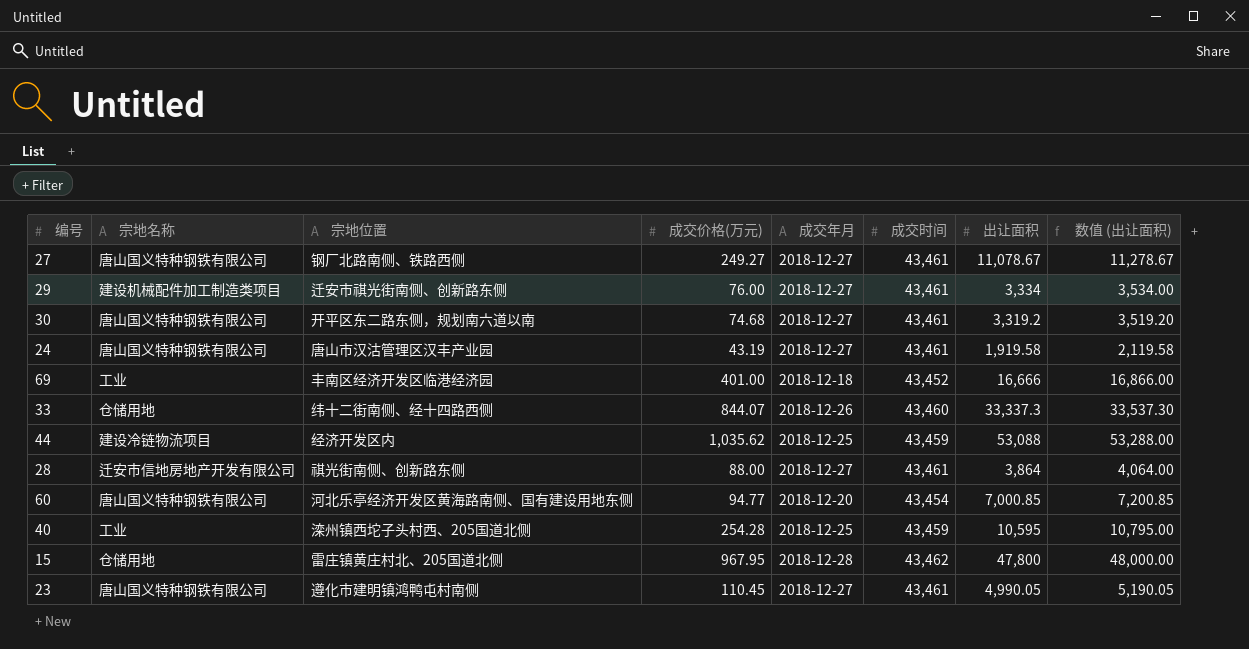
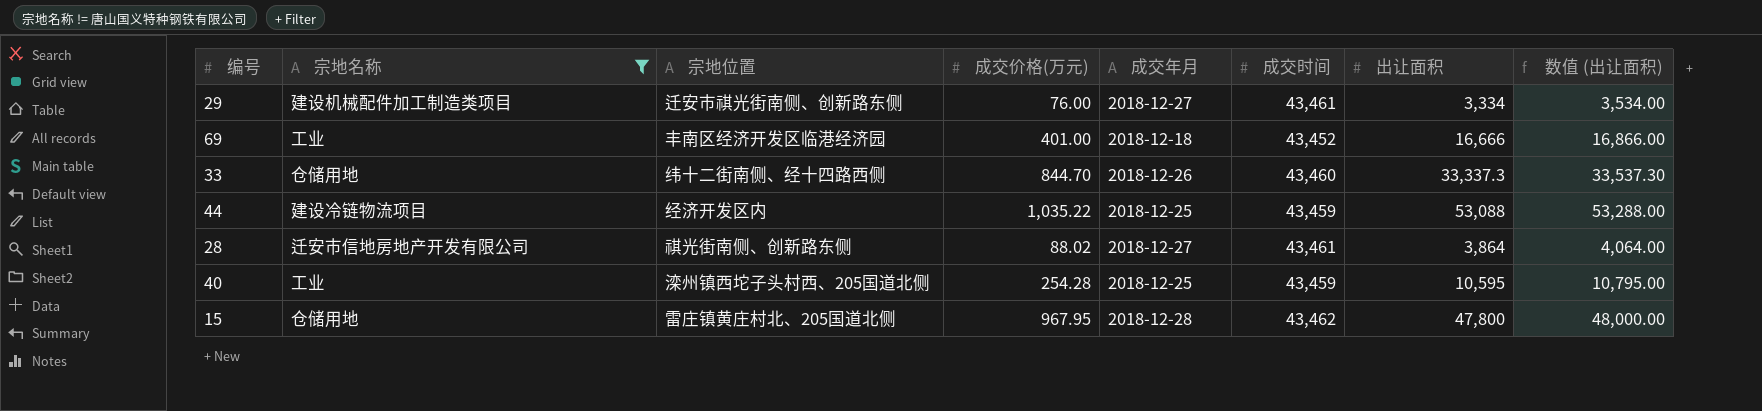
filter: none -> 宗地名称 != 唐山国义特种钢铁有限公司
33 | 成交价格(万元): 844.07 -> 844.70
44 | 成交价格(万元): 1,035.62 -> 1,035.22
28 | 成交价格(万元): 88.00 -> 88.02

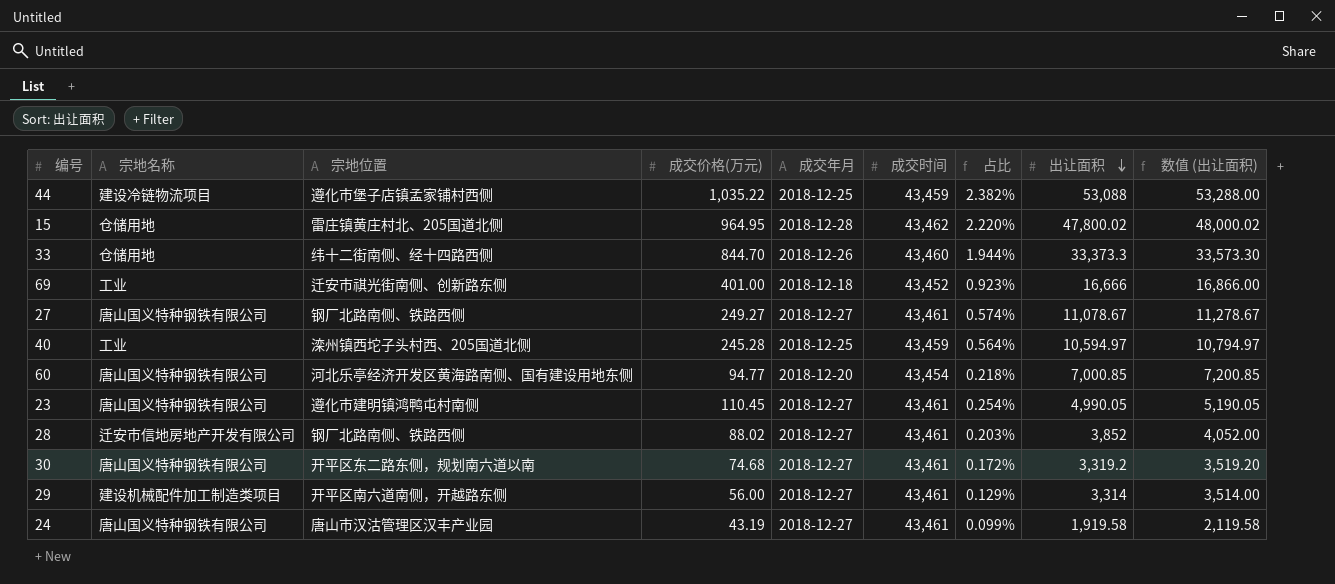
filter: 宗地名称 != 唐山国义特种钢铁有限公司 -> none
row order: none -> 出让面积 descending
column 占比 | formula: none -> [成交价格(万元)] / [成交时间]
44 | 宗地位置: 经济开发区内 -> 遵化市堡子店镇孟家铺村西侧
15 | 成交价格(万元): 967.95 -> 964.95
15 | 出让面积: 47,800 -> 47,800.02
15 | 数值 (出让面积): 48,000.00 -> 48,000.02
33 | 出让面积: 33,337.3 -> 33,373.3
33 | 数值 (出让面积): 33,537.30 -> 33,573.30
69 | 宗地位置: 丰南区经济开发区临港经济园 -> 迁安市祺光街南侧、创新路东侧
40 | 成交价格(万元): 254.28 -> 245.28
40 | 出让面积: 10,595 -> 10,594.97
40 | 数值 (出让面积): 10,795.00 -> 10,794.97
28 | 宗地位置: 祺光街南侧、创新路东侧 -> 钢厂北路南侧、铁路西侧
28 | 出让面积: 3,864 -> 3,852
28 | 数值 (出让面积): 4,064.00 -> 4,052.00
29 | 宗地位置: 迁安市祺光街南侧、创新路东侧 -> 开平区南六道南侧，开越路东侧
29 | 成交价格(万元): 76.00 -> 56.00
29 | 出让面积: 3,334 -> 3,314
29 | 数值 (出让面积): 3,534.00 -> 3,514.00

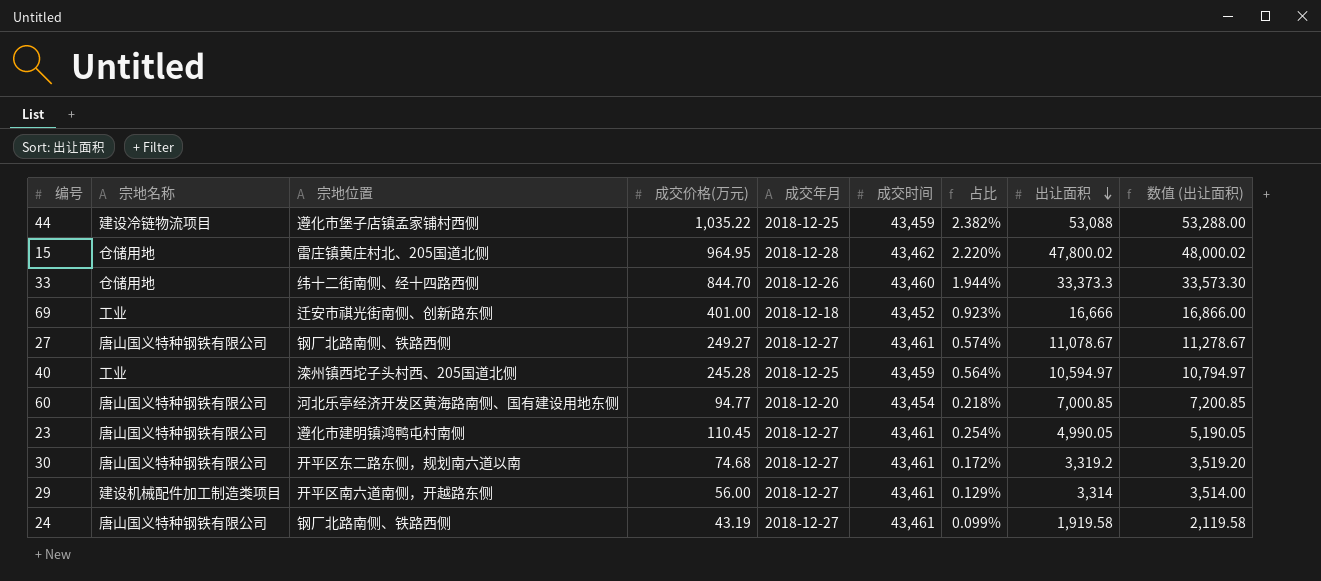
row 28: 迁安市信地房地产开发有限公司 | 钢厂北路南侧、铁路西侧 | 88.02 | 2018-12-27 | 43,461 | 0.203% | 3,852 | 4,052.00 -> none
24 | 宗地位置: 唐山市汉沽管理区汉丰产业园 -> 钢厂北路南侧、铁路西侧

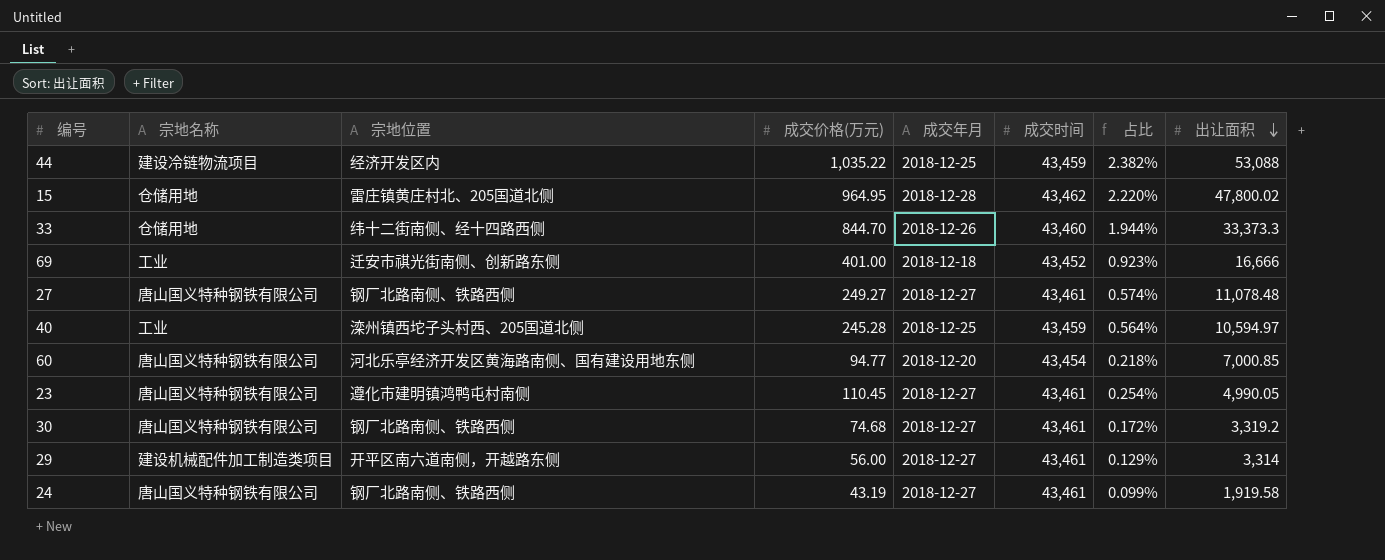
column 数值 (出让面积) | formula: [出让面积] + 200 -> none
44 | 宗地位置: 遵化市堡子店镇孟家铺村西侧 -> 经济开发区内
27 | 出让面积: 11,078.67 -> 11,078.48
30 | 宗地位置: 开平区东二路东侧，规划南六道以南 -> 钢厂北路南侧、铁路西侧

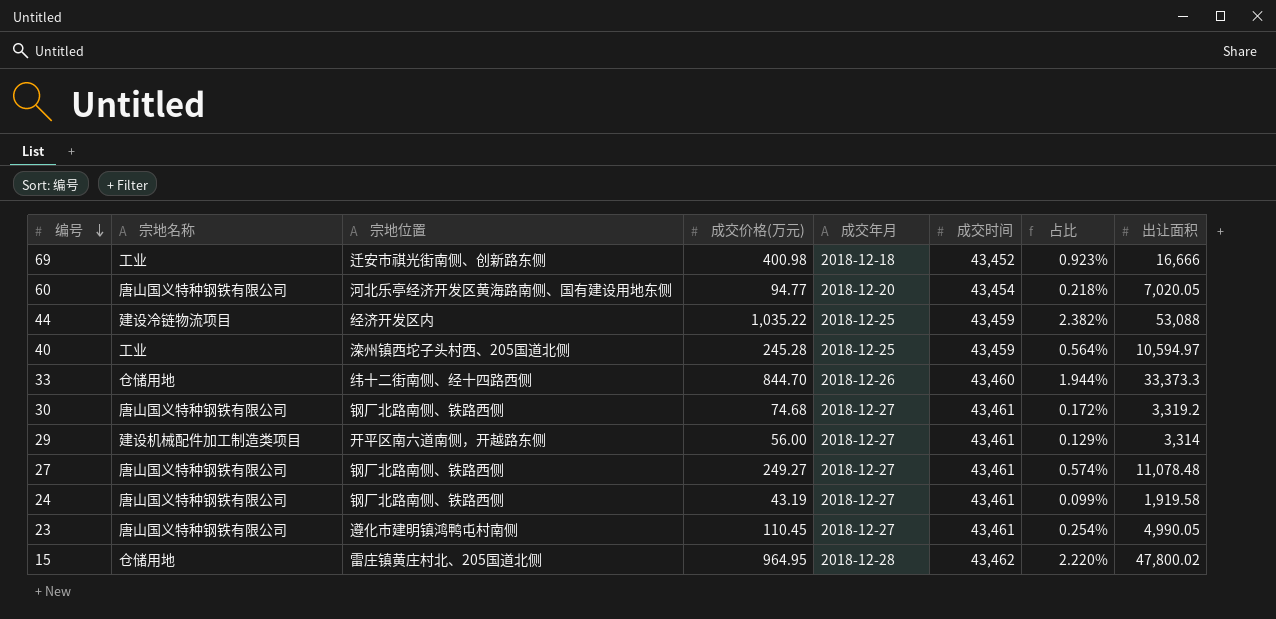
row order: 出让面积 descending -> 编号 descending
69 | 成交价格(万元): 401.00 -> 400.98
60 | 出让面积: 7,000.85 -> 7,020.05

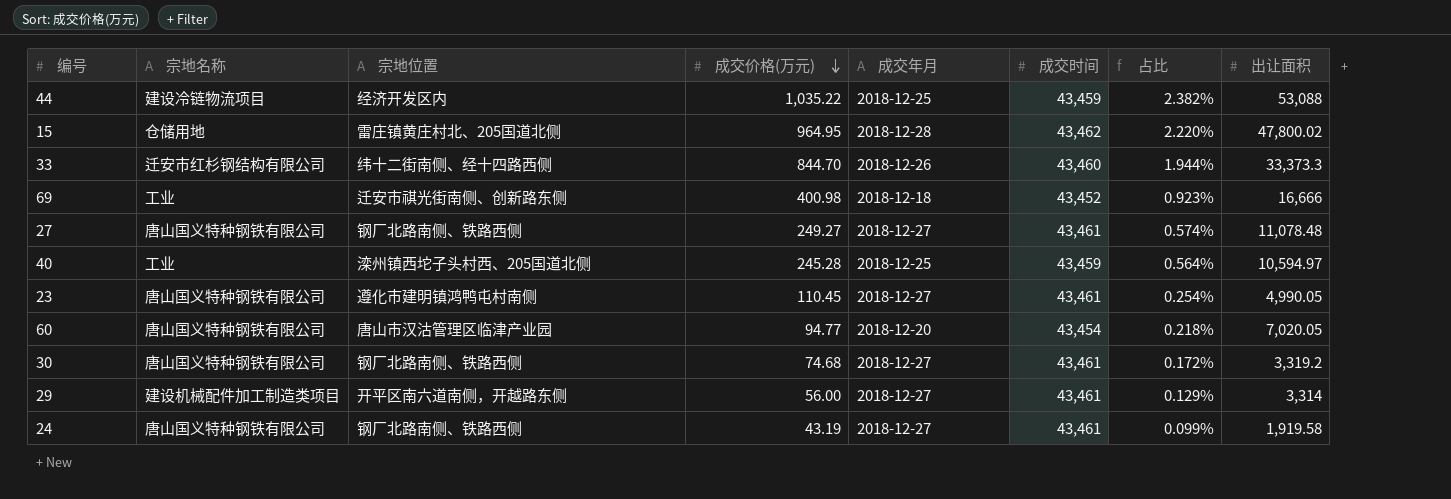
row order: 编号 descending -> 成交价格(万元) descending
33 | 宗地名称: 仓储用地 -> 迁安市红杉钢结构有限公司
60 | 宗地位置: 河北乐亭经济开发区黄海路南侧、国有建设用地东侧 -> 唐山市汉沽管理区临津产业园

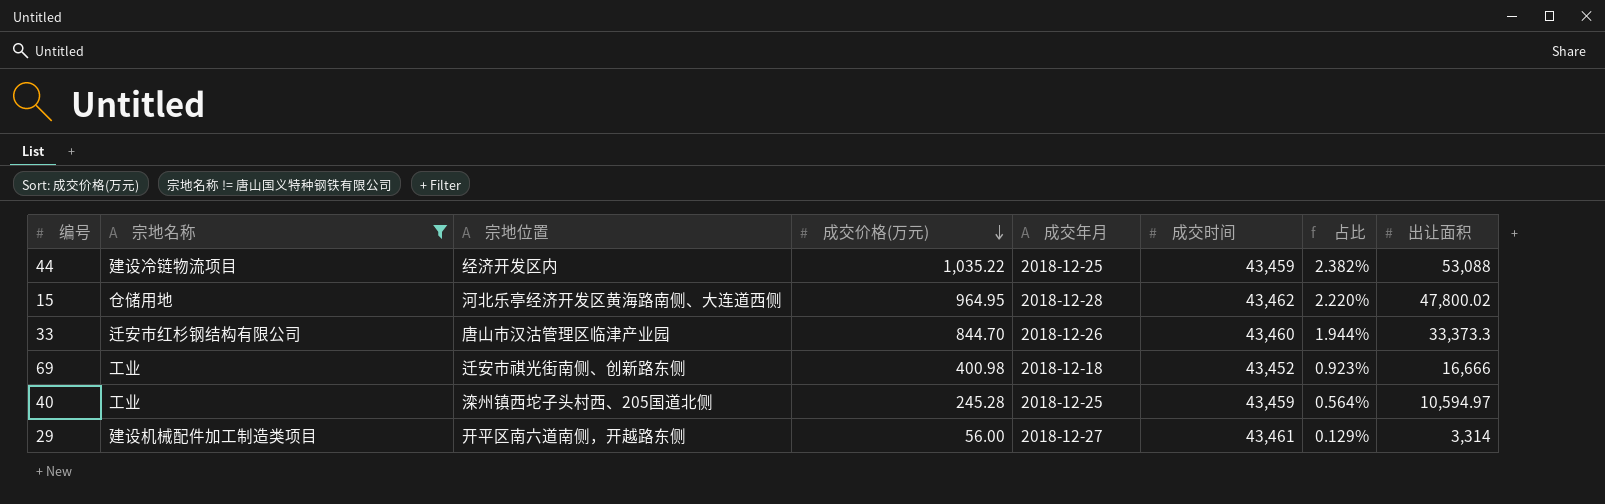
filter: none -> 宗地名称 != 唐山国义特种钢铁有限公司
15 | 宗地位置: 雷庄镇黄庄村北、205国道北侧 -> 河北乐亭经济开发区黄海路南侧、大连道西侧
33 | 宗地位置: 纬十二街南侧、经十四路西侧 -> 唐山市汉沽管理区临津产业园

